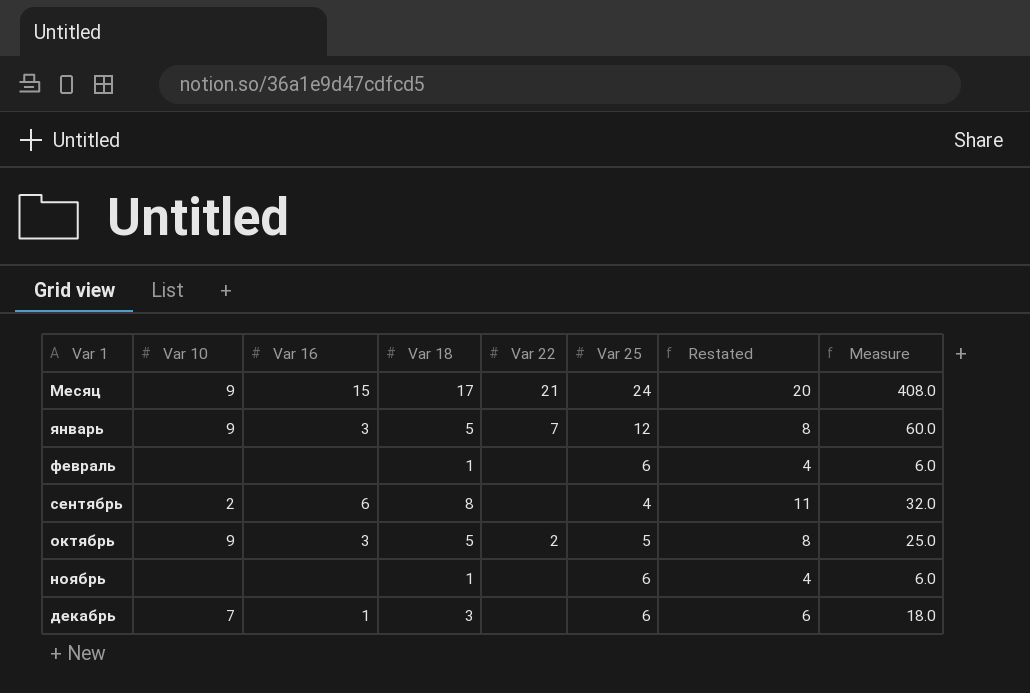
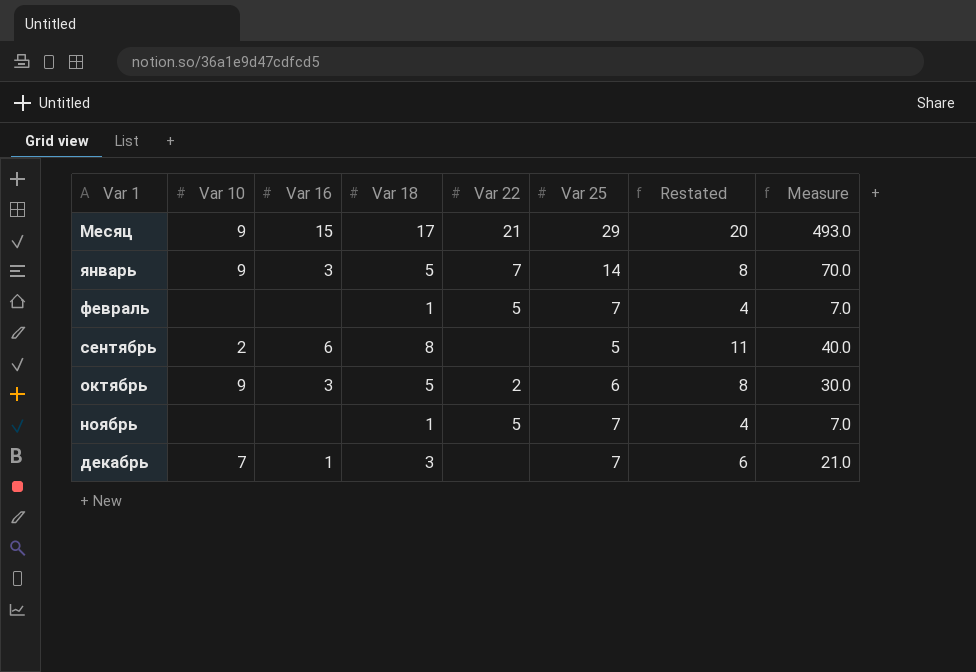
Месяц | Var 25: 24 -> 29
Месяц | Measure: 408.0 -> 493.0
январь | Var 25: 12 -> 14
январь | Measure: 60.0 -> 70.0
февраль | Var 22: none -> 5
февраль | Var 25: 6 -> 7
февраль | Measure: 6.0 -> 7.0
сентябрь | Var 25: 4 -> 5
сентябрь | Measure: 32.0 -> 40.0
октябрь | Var 25: 5 -> 6
октябрь | Measure: 25.0 -> 30.0
ноябрь | Var 22: none -> 5
ноябрь | Var 25: 6 -> 7
ноябрь | Measure: 6.0 -> 7.0
декабрь | Var 25: 6 -> 7
декабрь | Measure: 18.0 -> 21.0

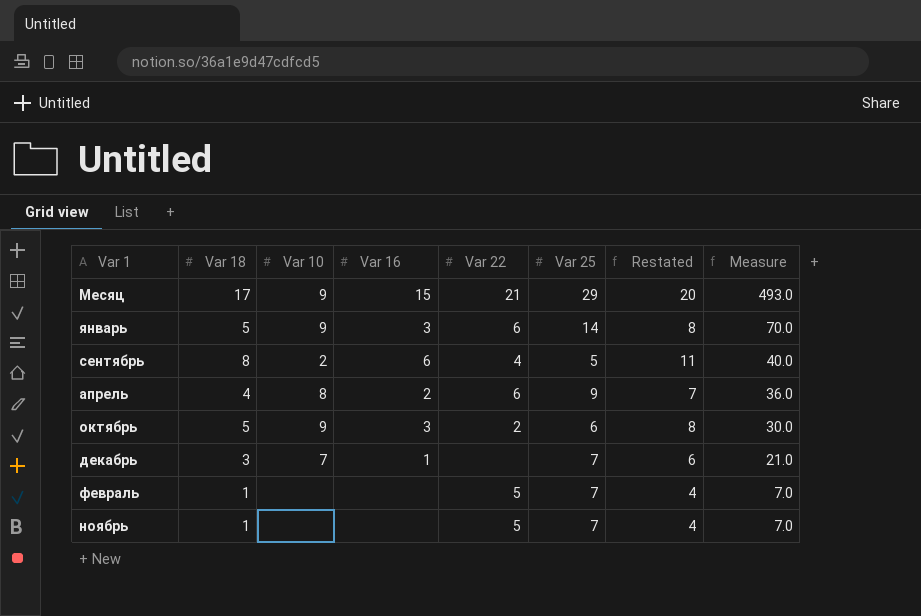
row order: none -> Measure descending
column Var 18 | position: 4 -> 2
январь | Var 22: 7 -> 6
сентябрь | Var 22: none -> 4
row апрель: none -> 4 | 8 | 2 | 6 | 9 | 7 | 36.0

